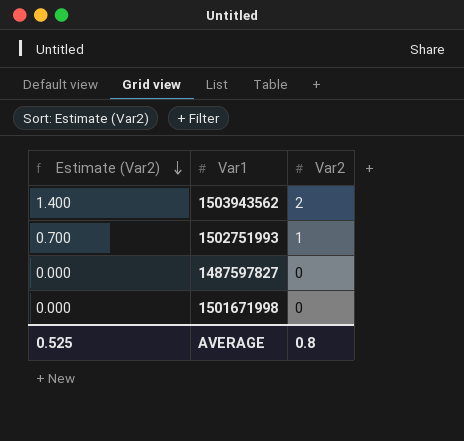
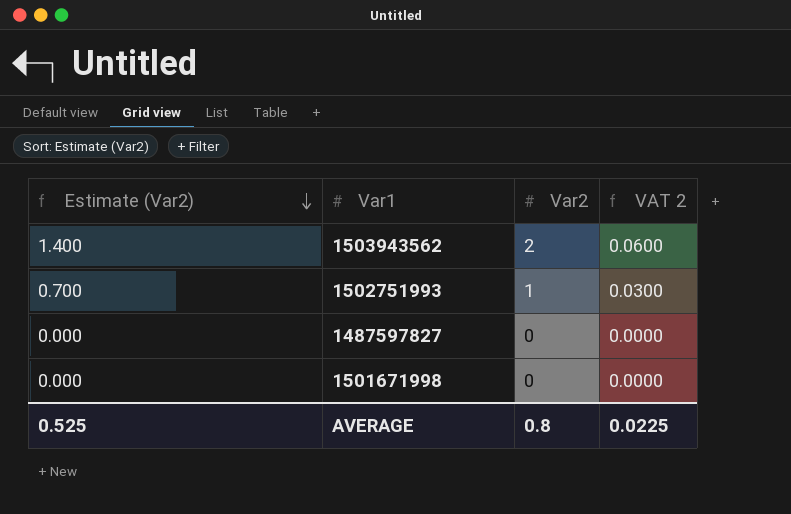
column VAT 2 | formula: none -> [Var2] * 0.03

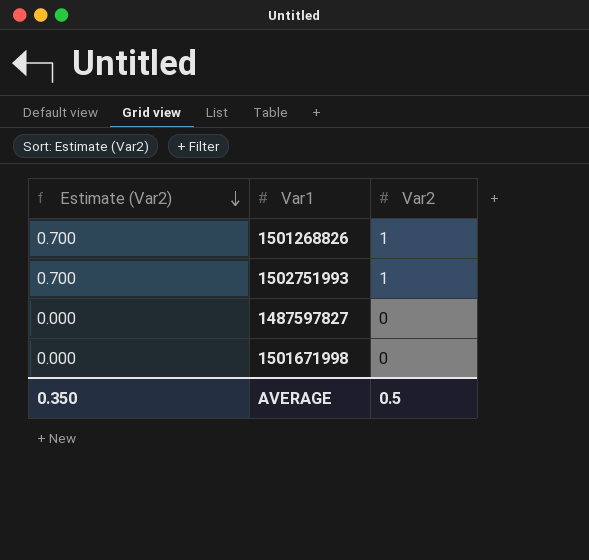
column VAT 2 | formula: [Var2] * 0.03 -> none
row 1503943562: 1.400 | 2 | 0.0600 -> none
row 1501268826: none -> 0.700 | 1
AVERAGE | Estimate (Var2): 0.525 -> 0.350
AVERAGE | Var2: 0.8 -> 0.5

